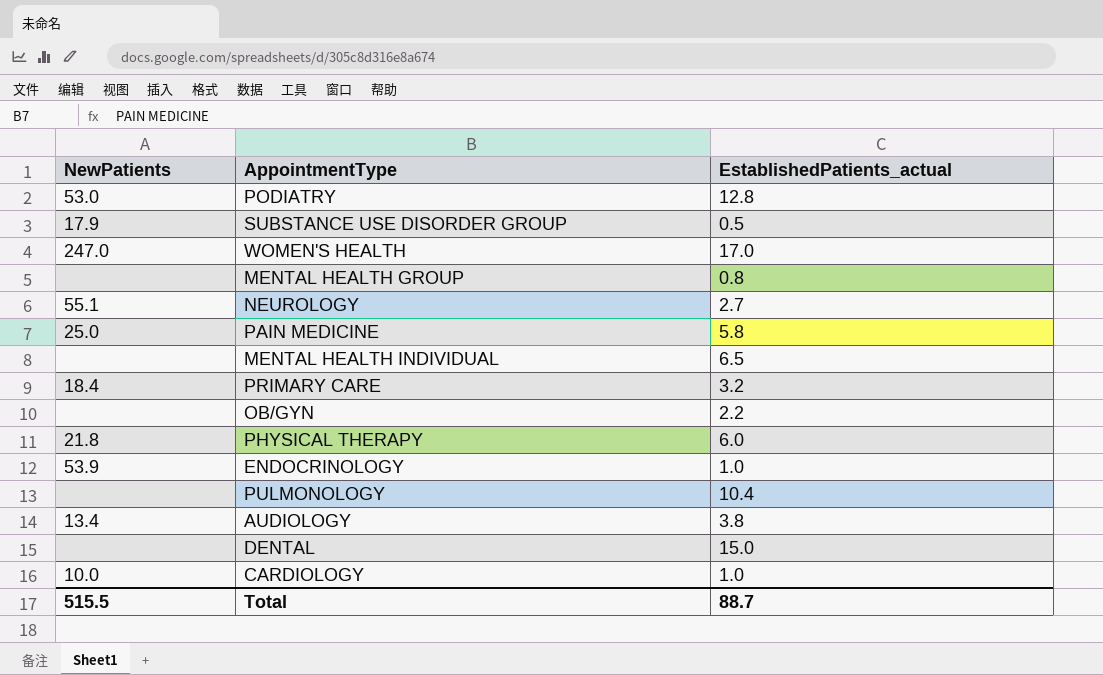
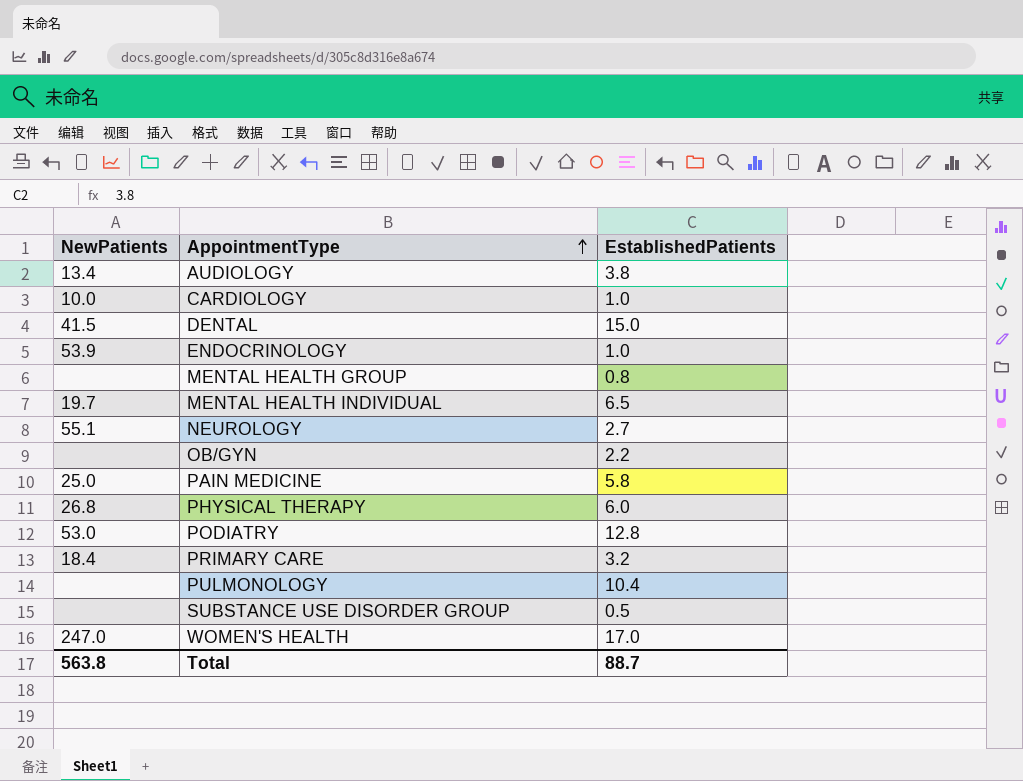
row order: none -> AppointmentType ascending
column name: EstablishedPatients_actual -> EstablishedPatients
DENTAL | NewPatients: none -> 41.5
MENTAL HEALTH INDIVIDUAL | NewPatients: none -> 19.7
PHYSICAL THERAPY | NewPatients: 21.8 -> 26.8
SUBSTANCE USE DISORDER GROUP | NewPatients: 17.9 -> none
Total | NewPatients: 515.5 -> 563.8

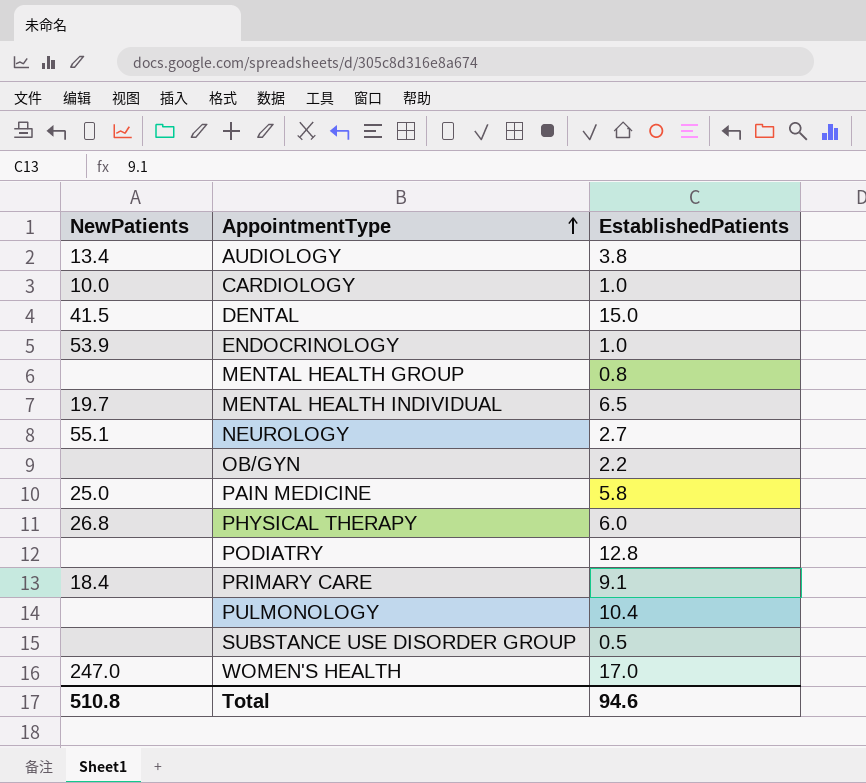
PODIATRY | NewPatients: 53.0 -> none
PRIMARY CARE | EstablishedPatients: 3.2 -> 9.1
Total | NewPatients: 563.8 -> 510.8
Total | EstablishedPatients: 88.7 -> 94.6

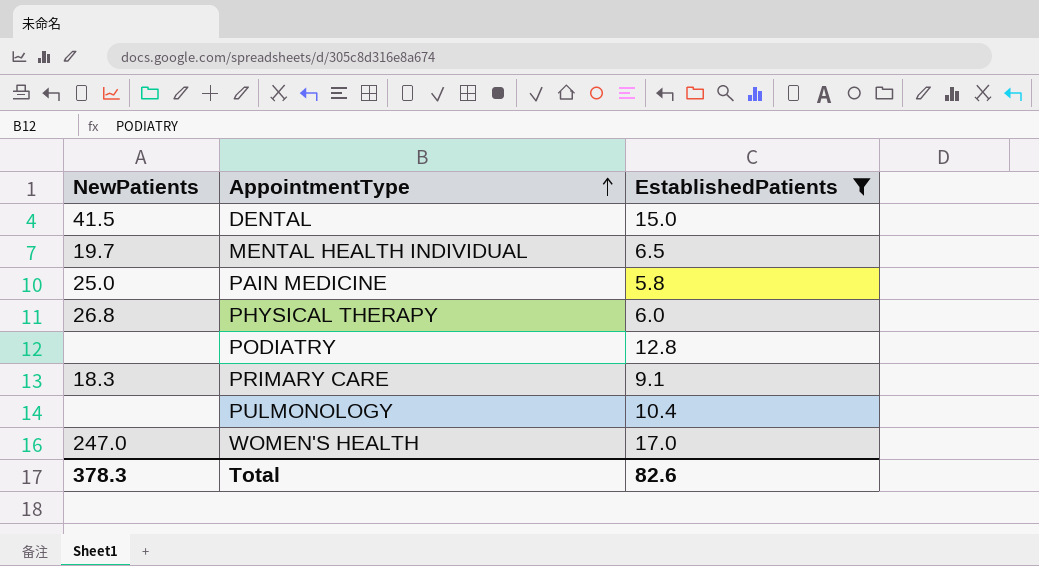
filter: none -> EstablishedPatients >= 5.8
PRIMARY CARE | NewPatients: 18.4 -> 18.3
Total | NewPatients: 510.8 -> 378.3
Total | EstablishedPatients: 94.6 -> 82.6

